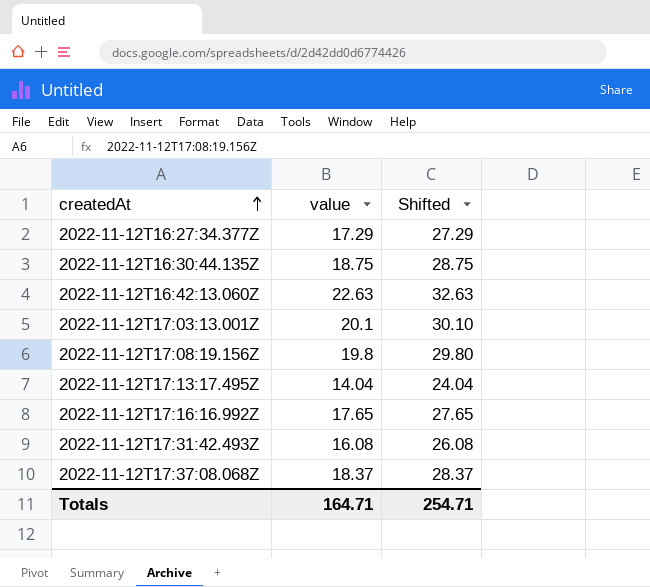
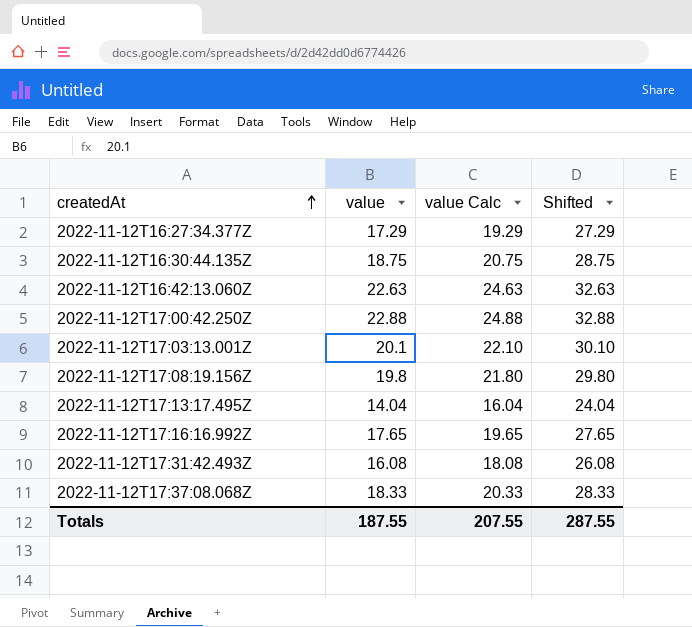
column value Calc | formula: none -> [value] + 2
row 2022-11-12T17:00:42.250Z: none -> 22.88 | 24.88 | 32.88
2022-11-12T17:37:08.068Z | value: 18.37 -> 18.33
2022-11-12T17:37:08.068Z | Shifted: 28.37 -> 28.33
Totals | value: 164.71 -> 187.55
Totals | Shifted: 254.71 -> 287.55

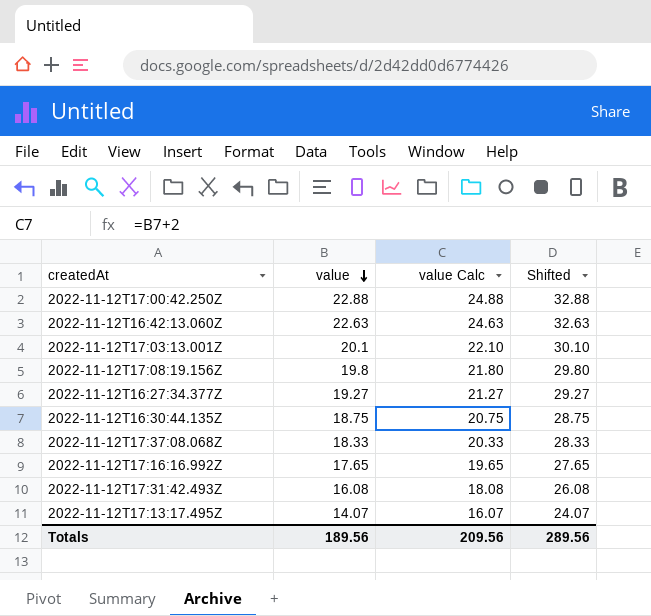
row order: createdAt ascending -> value descending
2022-11-12T16:27:34.377Z | value: 17.29 -> 19.27
2022-11-12T16:27:34.377Z | value Calc: 19.29 -> 21.27
2022-11-12T16:27:34.377Z | Shifted: 27.29 -> 29.27
2022-11-12T17:13:17.495Z | value: 14.04 -> 14.07
2022-11-12T17:13:17.495Z | value Calc: 16.04 -> 16.07
2022-11-12T17:13:17.495Z | Shifted: 24.04 -> 24.07
Totals | value: 187.55 -> 189.56
Totals | value Calc: 207.55 -> 209.56
Totals | Shifted: 287.55 -> 289.56

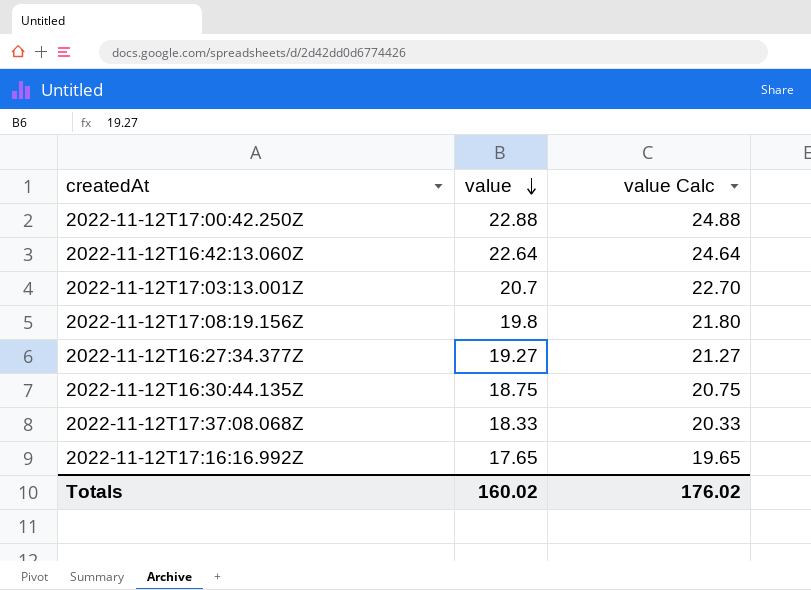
column Shifted | formula: [value] + 10 -> none
row 2022-11-12T17:31:42.493Z: 16.08 | 18.08 | 26.08 -> none
row 2022-11-12T17:13:17.495Z: 14.07 | 16.07 | 24.07 -> none
2022-11-12T16:42:13.060Z | value: 22.63 -> 22.64
2022-11-12T16:42:13.060Z | value Calc: 24.63 -> 24.64
2022-11-12T17:03:13.001Z | value: 20.1 -> 20.7
2022-11-12T17:03:13.001Z | value Calc: 22.10 -> 22.70
Totals | value: 189.56 -> 160.02
Totals | value Calc: 209.56 -> 176.02

